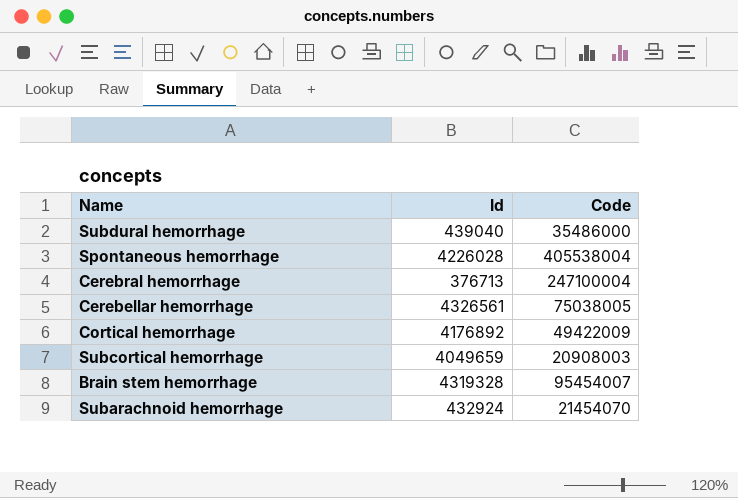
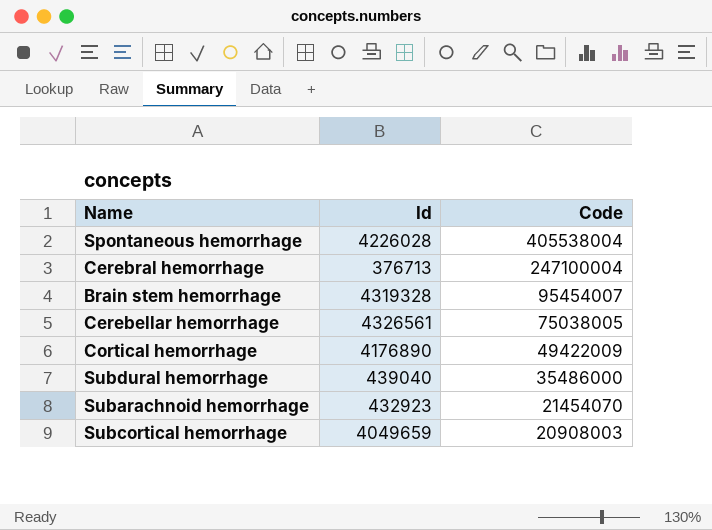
row order: none -> Code descending
Cortical hemorrhage | Id: 4176892 -> 4176890
Subarachnoid hemorrhage | Id: 432924 -> 432923

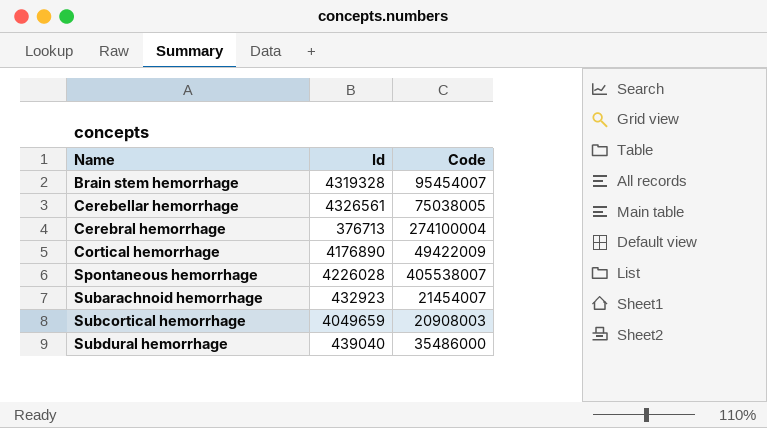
row order: Code descending -> Name ascending
Cerebral hemorrhage | Code: 247100004 -> 274100004
Spontaneous hemorrhage | Code: 405538004 -> 405538007
Subarachnoid hemorrhage | Code: 21454070 -> 21454007

